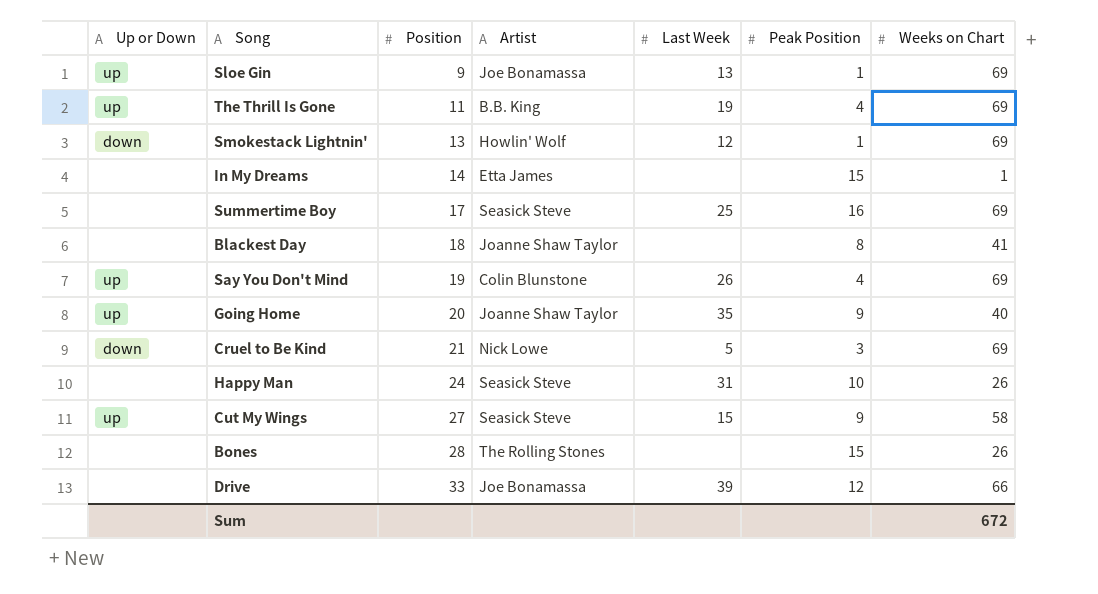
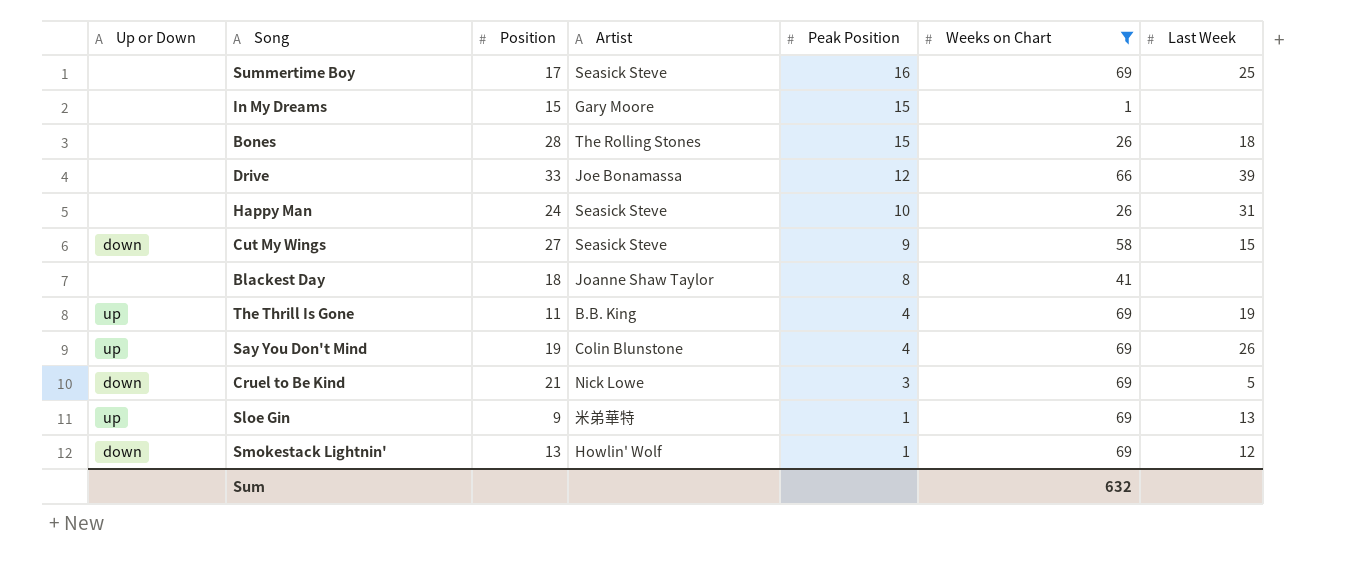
filter: none -> Weeks on Chart != 40
row order: Position ascending -> Peak Position descending
column Last Week | position: 5 -> 7
In My Dreams | Position: 14 -> 15
In My Dreams | Artist: Etta James -> Gary Moore
Bones | Last Week: none -> 18
Cut My Wings | Up or Down: up -> down
Sloe Gin | Artist: Joe Bonamassa -> 米弟華特
Sum | Weeks on Chart: 672 -> 632

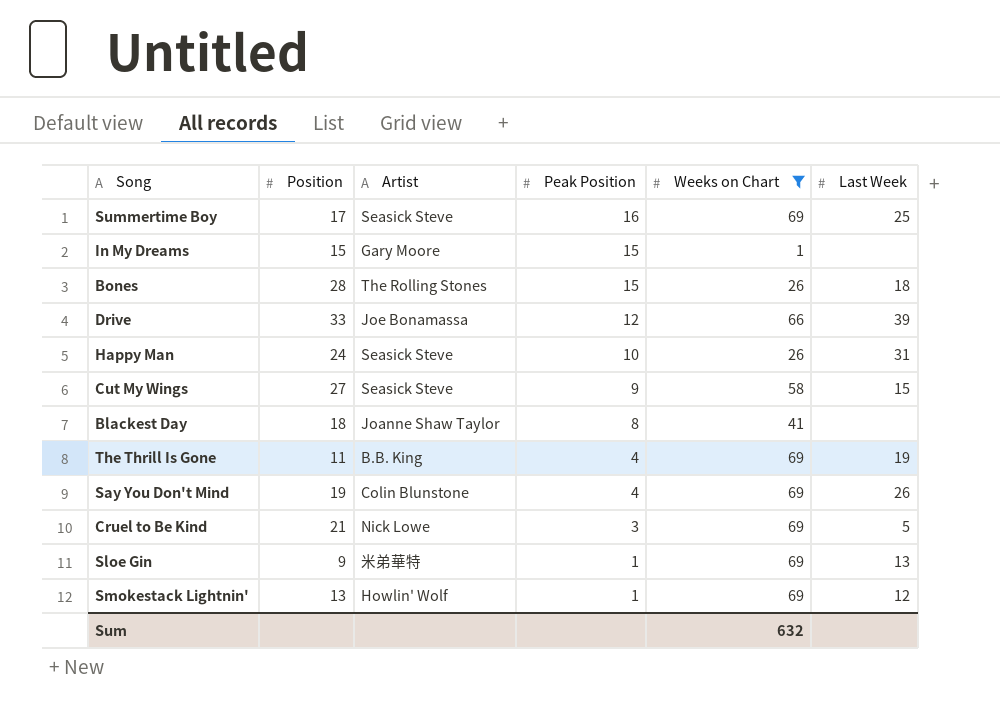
column Up or Down | position: 1 -> none

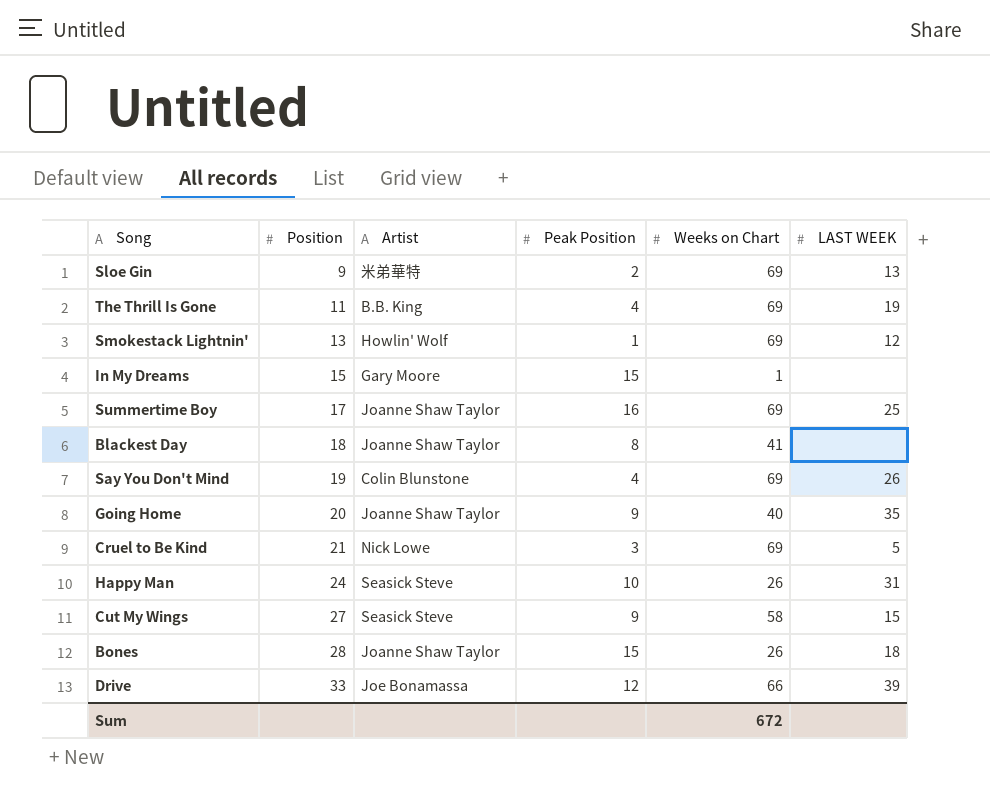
filter: Weeks on Chart != 40 -> none
row order: Peak Position descending -> Position ascending
column name: Last Week -> LAST WEEK
Sloe Gin | Peak Position: 1 -> 2
Summertime Boy | Artist: Seasick Steve -> Joanne Shaw Taylor
Bones | Artist: The Rolling Stones -> Joanne Shaw Taylor
Sum | Weeks on Chart: 632 -> 672

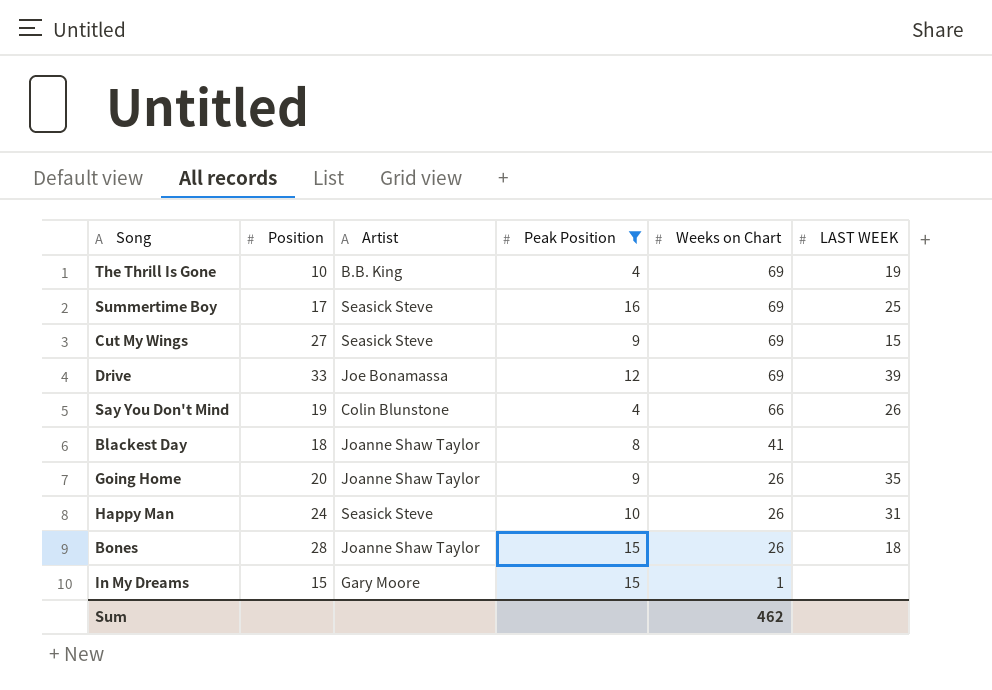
filter: none -> Peak Position >= 4
row order: Position ascending -> Weeks on Chart descending
The Thrill Is Gone | Position: 11 -> 10
Summertime Boy | Artist: Joanne Shaw Taylor -> Seasick Steve
Cut My Wings | Weeks on Chart: 58 -> 69
Drive | Weeks on Chart: 66 -> 69
Say You Don't Mind | Weeks on Chart: 69 -> 66
Going Home | Weeks on Chart: 40 -> 26
Sum | Weeks on Chart: 672 -> 462

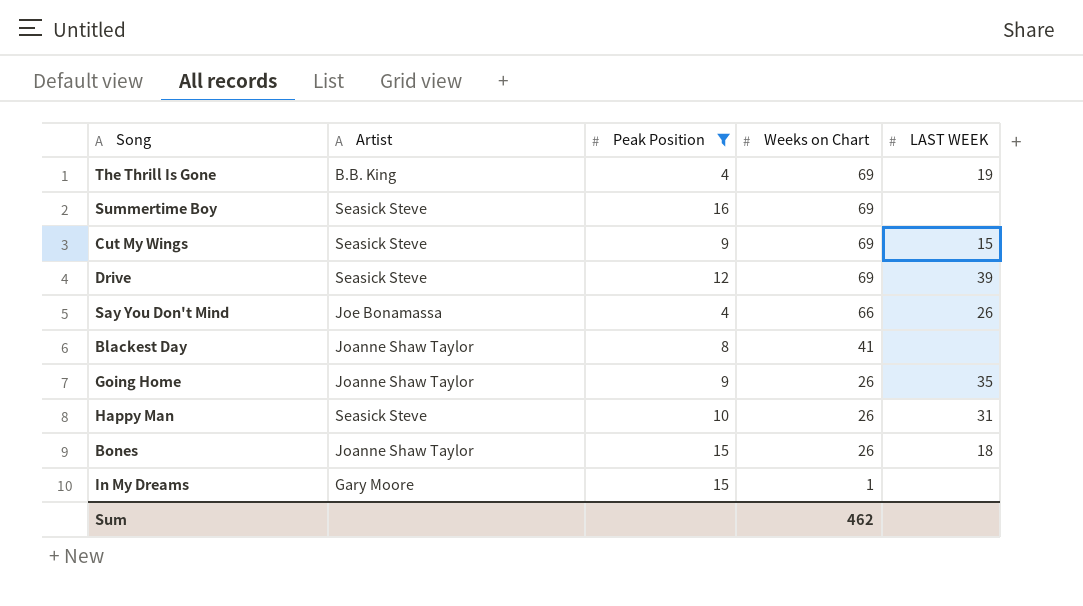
column Position | position: 2 -> none
Summertime Boy | LAST WEEK: 25 -> none
Drive | Artist: Joe Bonamassa -> Seasick Steve
Say You Don't Mind | Artist: Colin Blunstone -> Joe Bonamassa

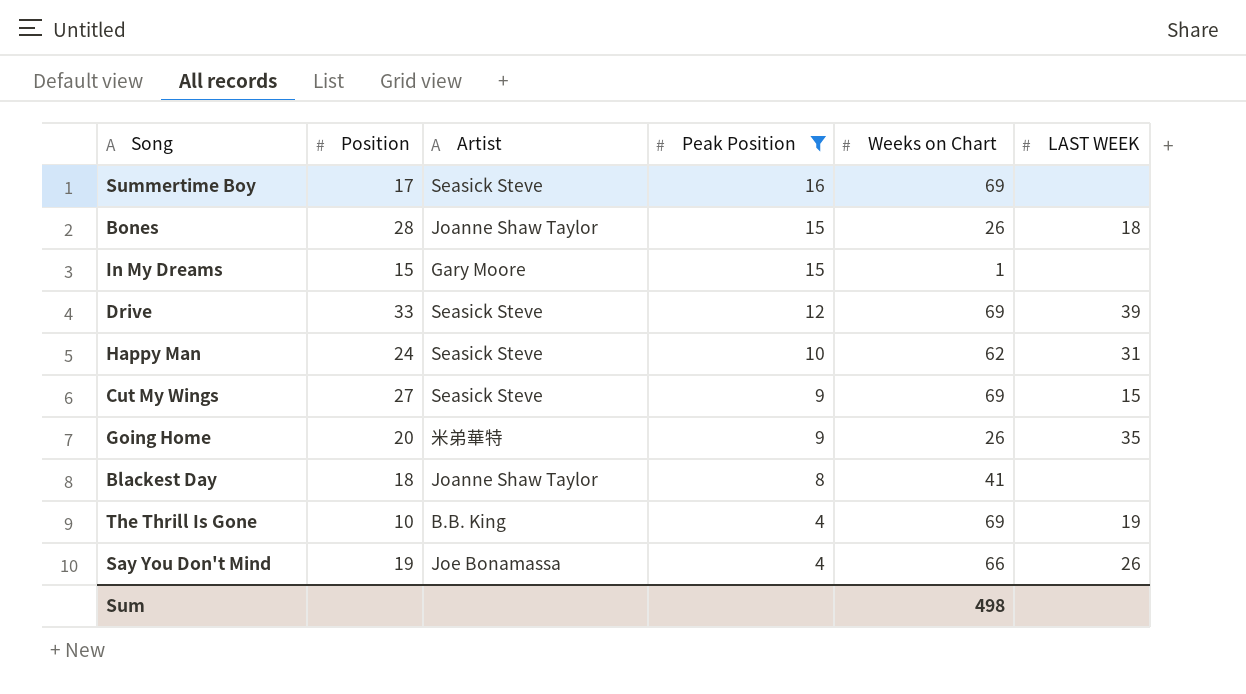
row order: Weeks on Chart descending -> Peak Position descending
column Position | position: none -> 2
Happy Man | Weeks on Chart: 26 -> 62
Going Home | Artist: Joanne Shaw Taylor -> 米弟華特
Sum | Weeks on Chart: 462 -> 498

